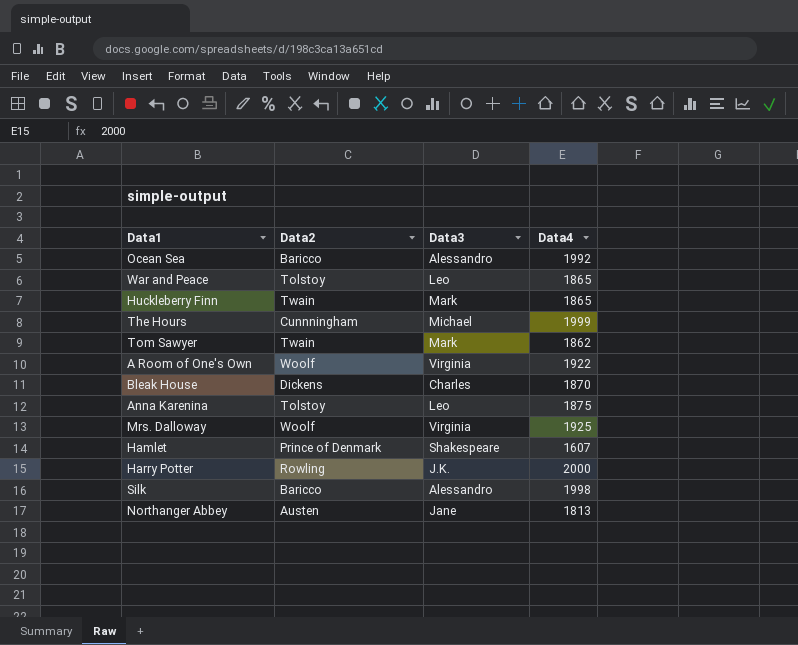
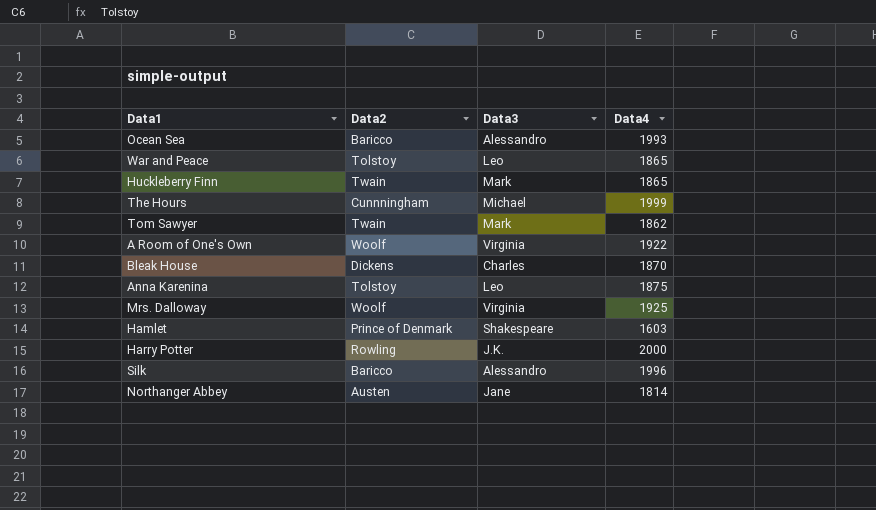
Ocean Sea | Data4: 1992 -> 1993
Hamlet | Data4: 1607 -> 1603
Silk | Data4: 1998 -> 1996
Northanger Abbey | Data4: 1813 -> 1814

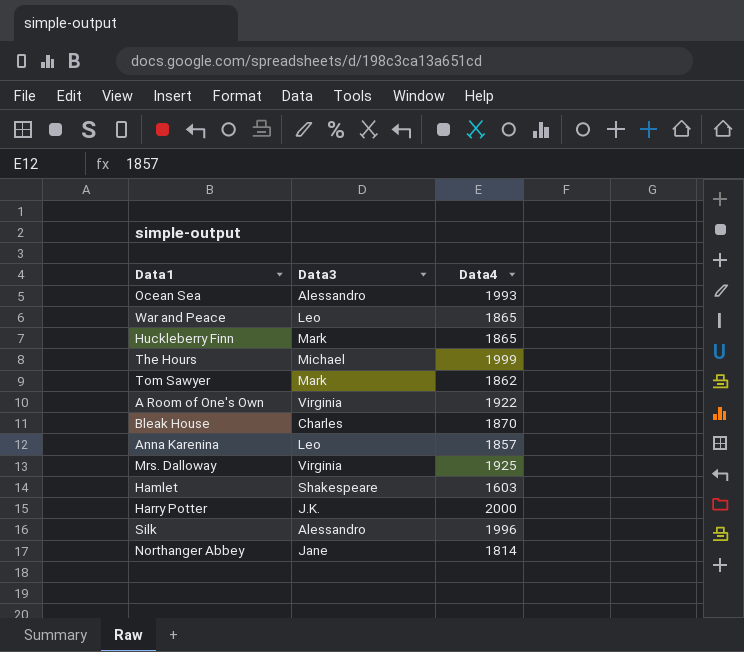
column Data2 | position: 2 -> none
Anna Karenina | Data4: 1875 -> 1857

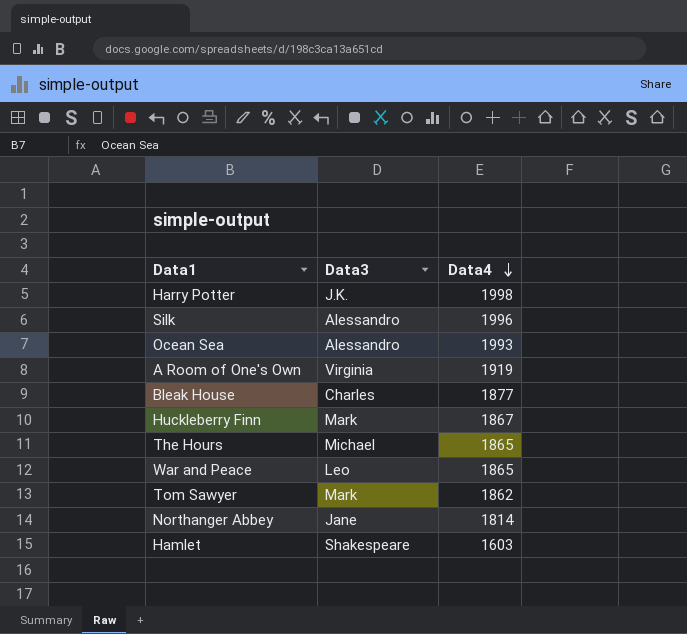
row order: none -> Data4 descending
row Anna Karenina: Leo | 1857 -> none
row Mrs. Dalloway: Virginia | 1925 -> none
Harry Potter | Data4: 2000 -> 1998
A Room of One's Own | Data4: 1922 -> 1919
Bleak House | Data4: 1870 -> 1877
Huckleberry Finn | Data4: 1865 -> 1867
The Hours | Data4: 1999 -> 1865

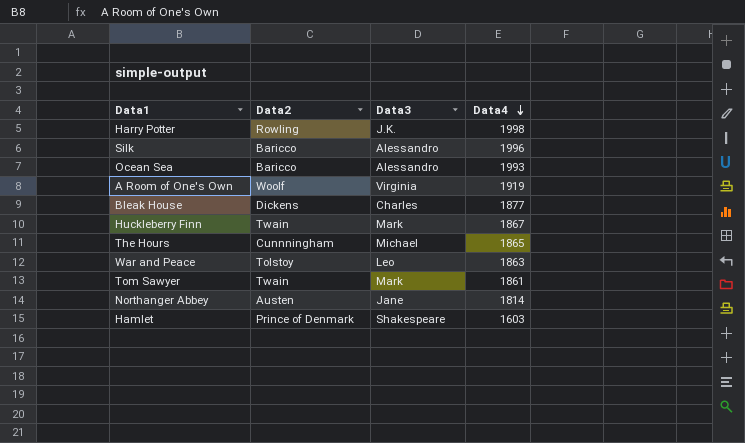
column Data2 | position: none -> 2
War and Peace | Data4: 1865 -> 1863
Tom Sawyer | Data4: 1862 -> 1861

